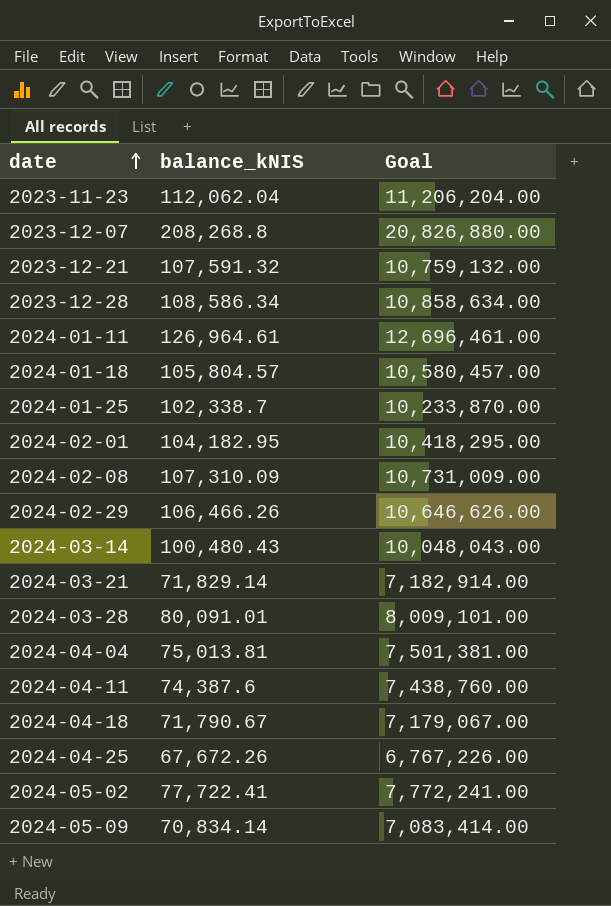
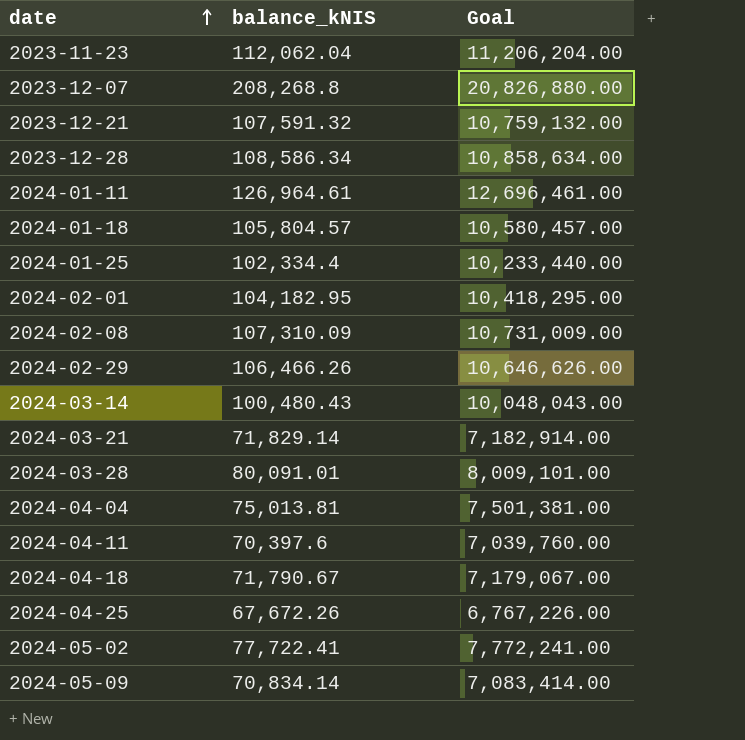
2024-01-25 | balance_kNIS: 102,338.7 -> 102,334.4
2024-01-25 | Goal: 10,233,870.00 -> 10,233,440.00
2024-04-11 | balance_kNIS: 74,387.6 -> 70,397.6
2024-04-11 | Goal: 7,438,760.00 -> 7,039,760.00

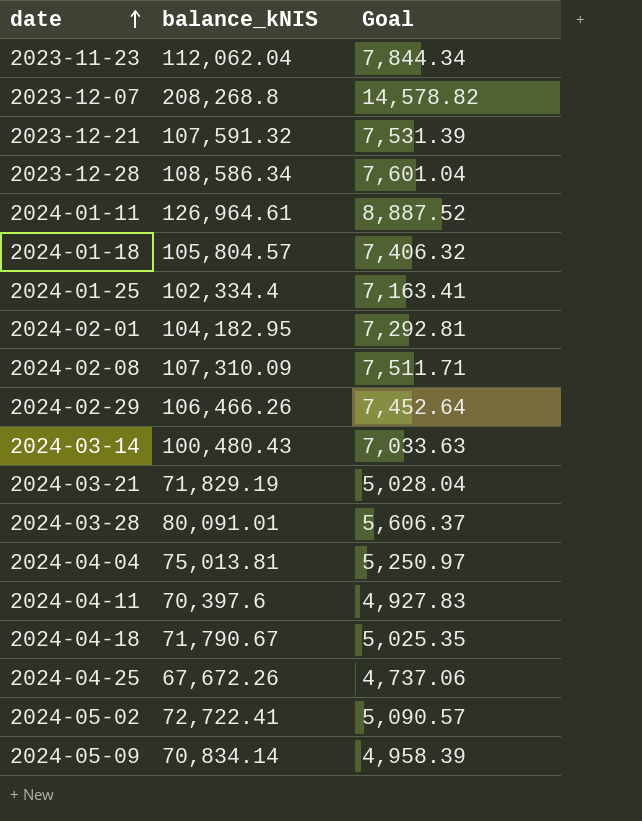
column Goal | formula: [balance_kNIS] * 100 -> [balance_kNIS] * 0.07
2024-03-21 | balance_kNIS: 71,829.14 -> 71,829.19
2024-05-02 | balance_kNIS: 77,722.41 -> 72,722.41

